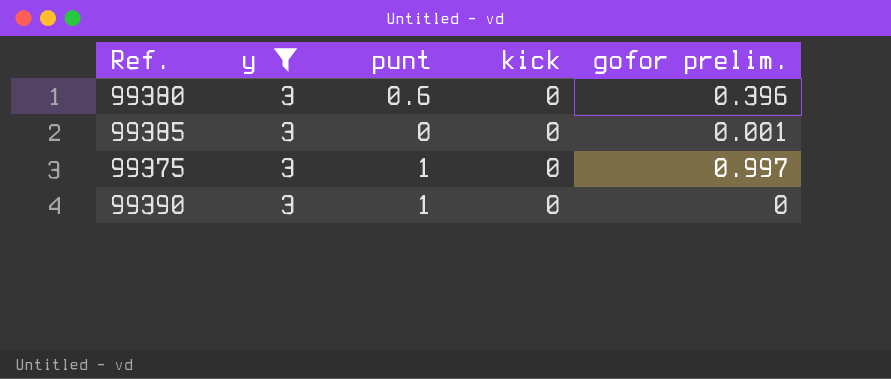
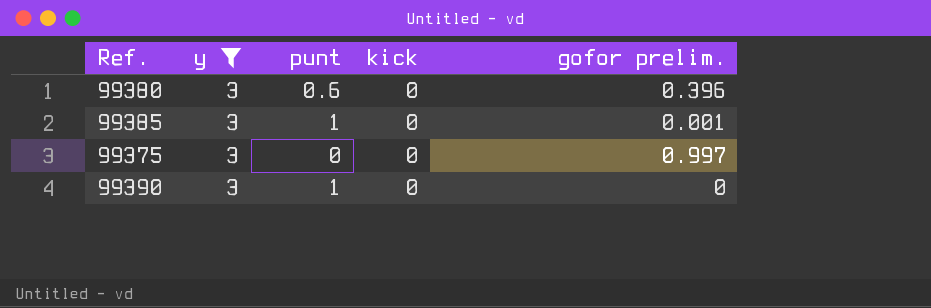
99385 | punt: 0 -> 1
99375 | punt: 1 -> 0

